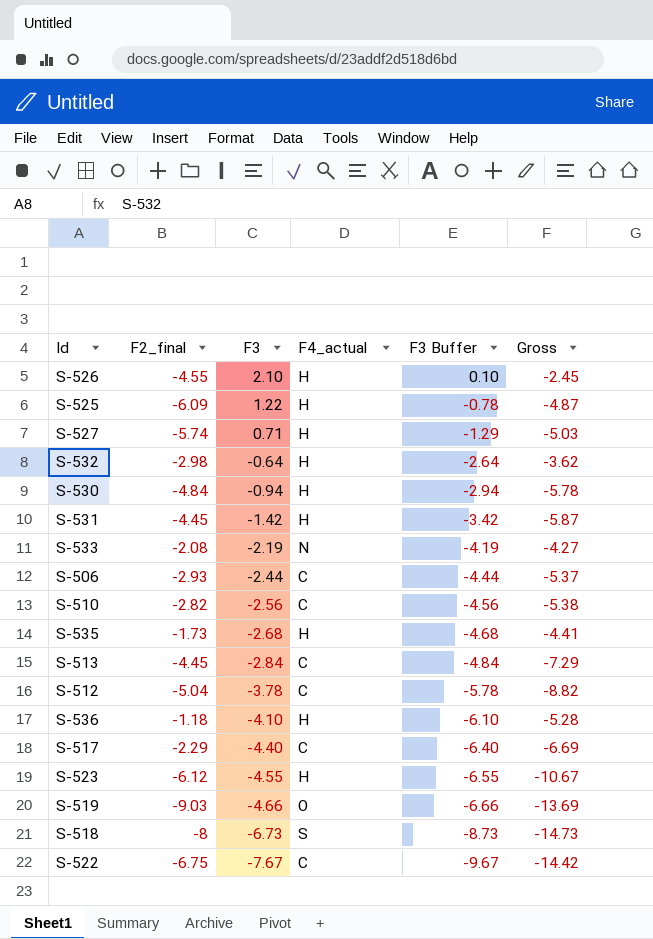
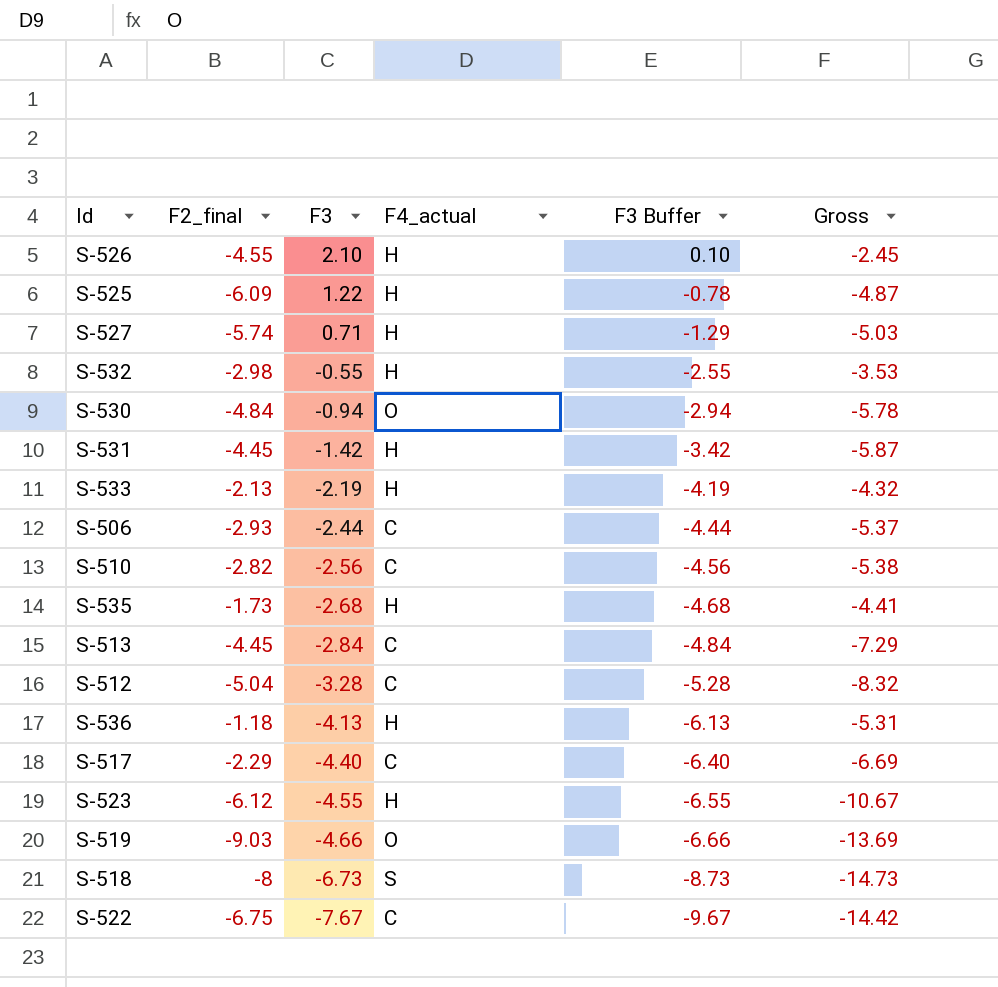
S-532 | F3: -0.64 -> -0.55
S-532 | F3 Buffer: -2.64 -> -2.55
S-532 | Gross: -3.62 -> -3.53
S-530 | F4_actual: H -> O
S-533 | F2_final: -2.08 -> -2.13
S-533 | F4_actual: N -> H
S-533 | Gross: -4.27 -> -4.32
S-512 | F3: -3.78 -> -3.28
S-512 | F3 Buffer: -5.78 -> -5.28
S-512 | Gross: -8.82 -> -8.32
S-536 | F3: -4.10 -> -4.13
S-536 | F3 Buffer: -6.10 -> -6.13
S-536 | Gross: -5.28 -> -5.31

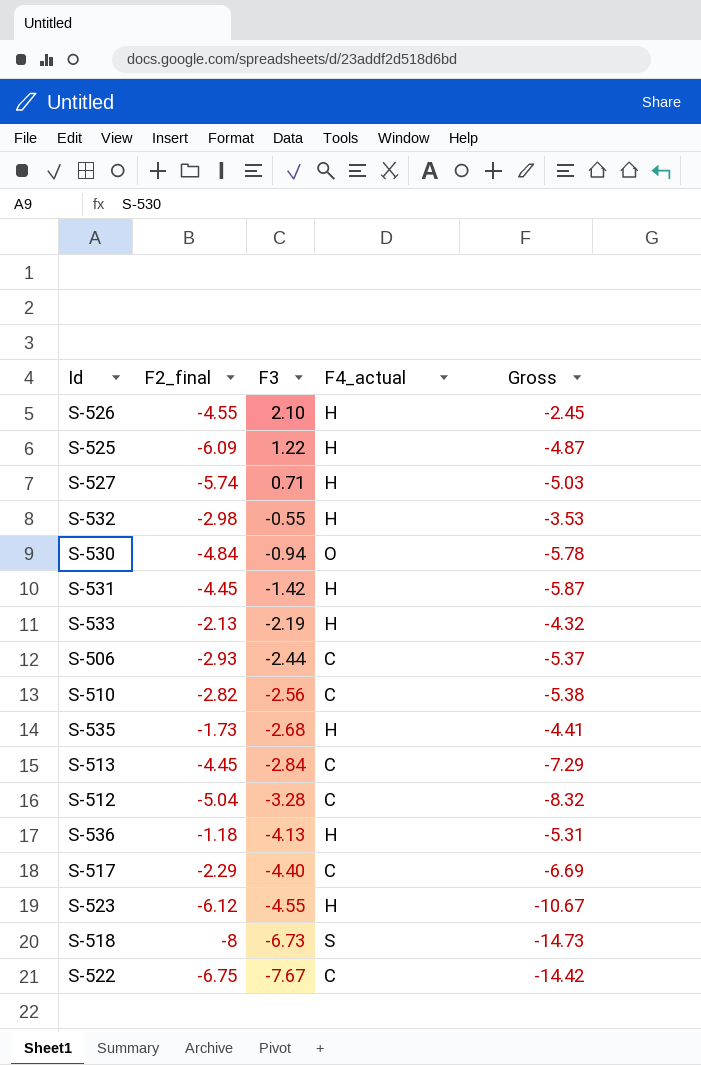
column F3 Buffer | formula: [F3] - 2 -> none
row S-519: -9.03 | -4.66 | O | -6.66 | -13.69 -> none

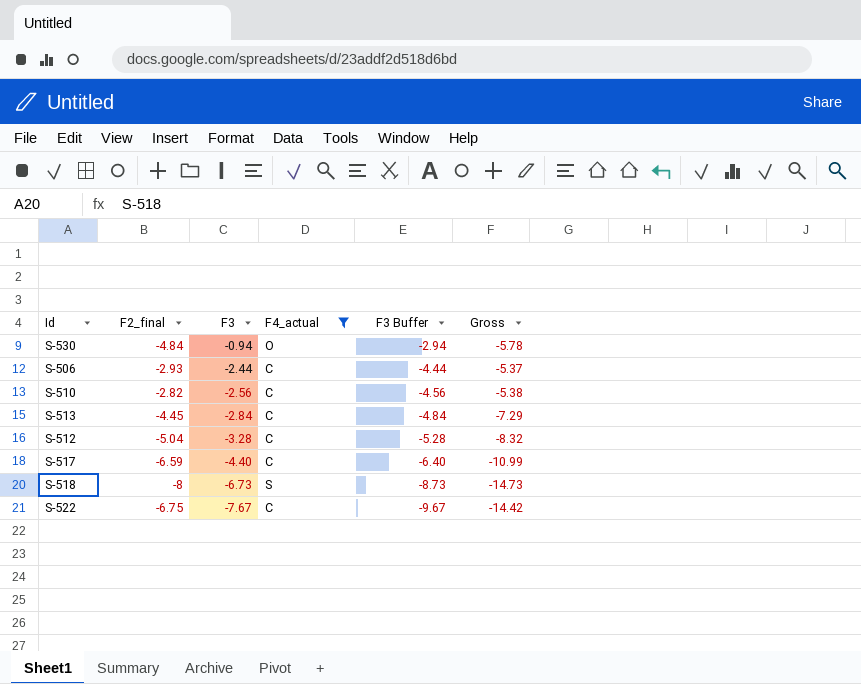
filter: none -> F4_actual != H
column F3 Buffer | formula: none -> [F3] - 2
S-517 | F2_final: -2.29 -> -6.59
S-517 | Gross: -6.69 -> -10.99

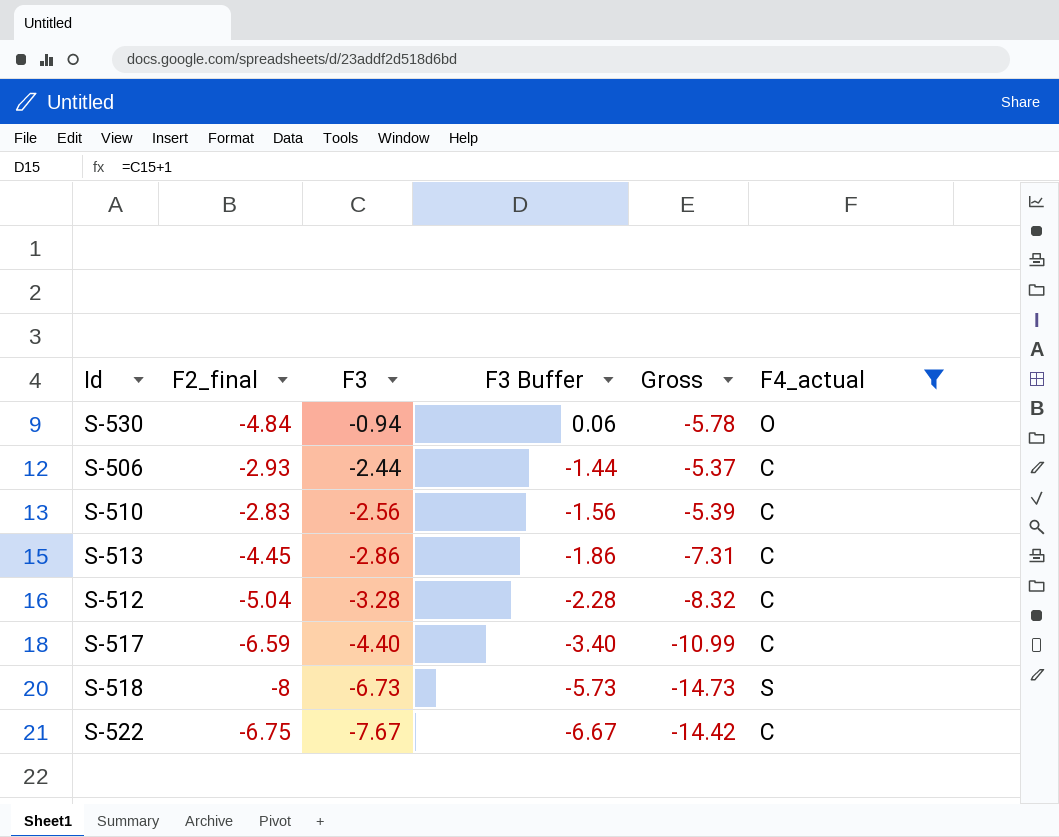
column F3 Buffer | formula: [F3] - 2 -> [F3] + 1
column F4_actual | position: 4 -> 6
S-510 | F2_final: -2.82 -> -2.83
S-510 | Gross: -5.38 -> -5.39
S-513 | F3: -2.84 -> -2.86
S-513 | Gross: -7.29 -> -7.31

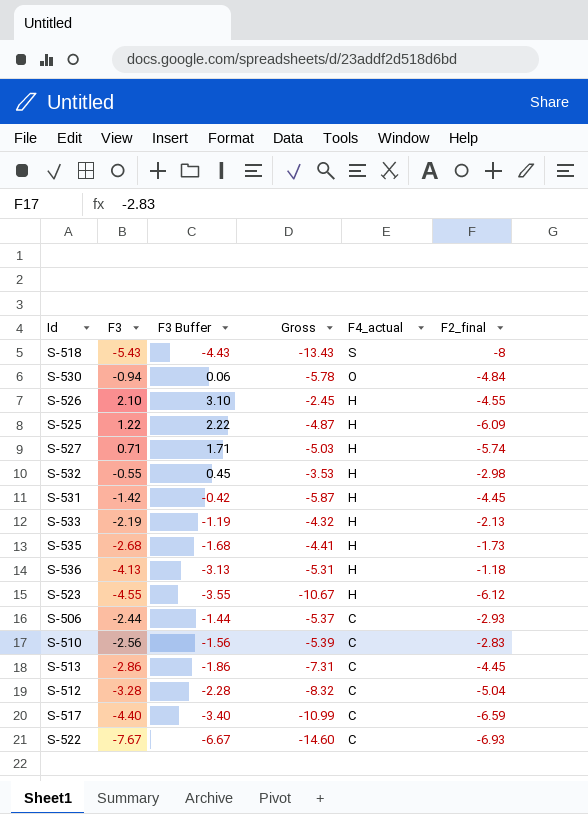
filter: F4_actual != H -> none
row order: F3 descending -> F4_actual descending
column F2_final | position: 2 -> 6
S-518 | F3: -6.73 -> -5.43
S-518 | F3 Buffer: -5.73 -> -4.43
S-518 | Gross: -14.73 -> -13.43
S-522 | Gross: -14.42 -> -14.60
S-522 | F2_final: -6.75 -> -6.93

